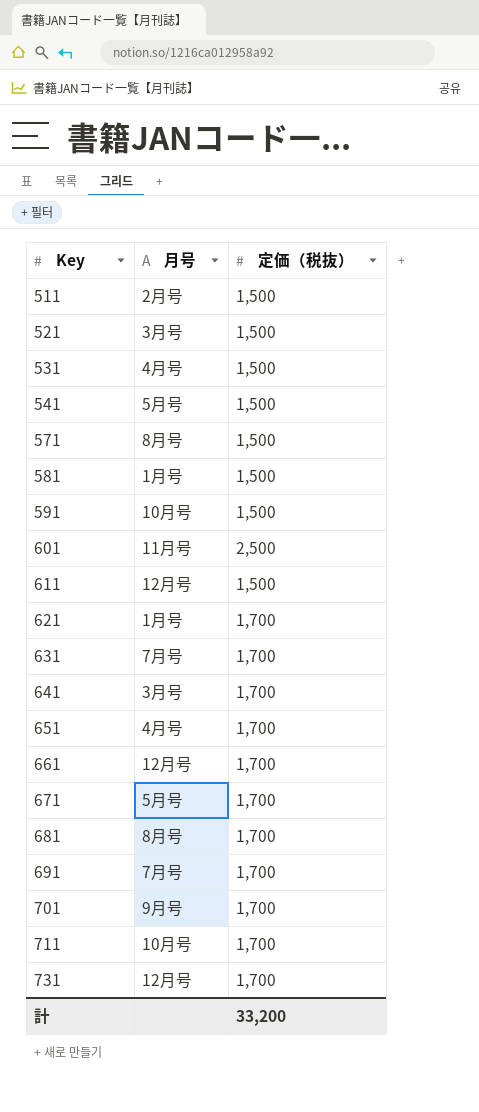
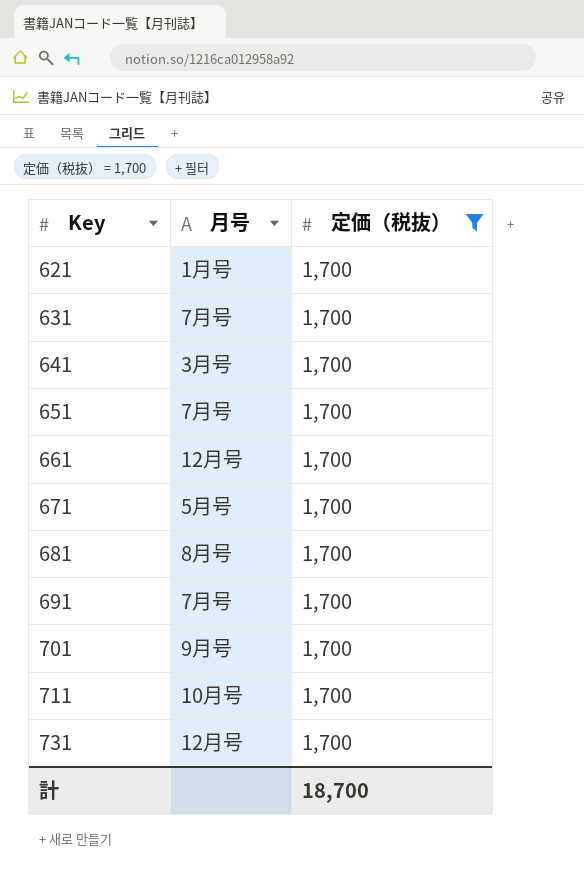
filter: none -> 定価（税抜） = 1,700
651 | 月号: 4月号 -> 7月号
計 | 定価（税抜）: 33,200 -> 18,700

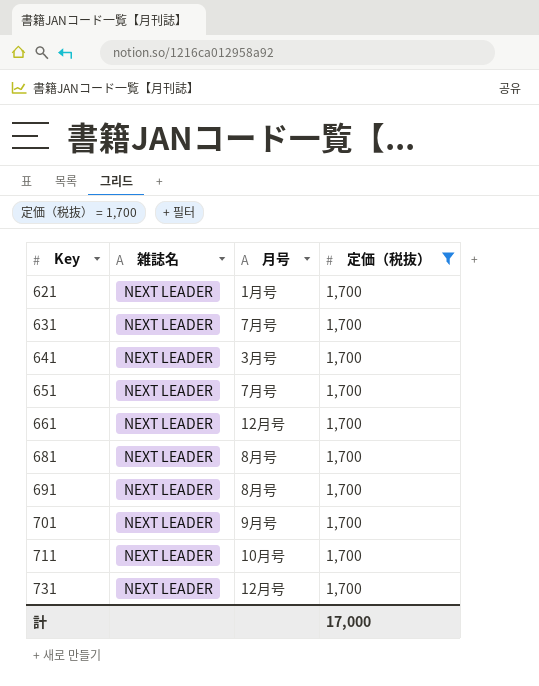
column 雑誌名 | position: none -> 2
row 671: 5月号 | 1,700 -> none
691 | 月号: 7月号 -> 8月号
計 | 定価（税抜）: 18,700 -> 17,000

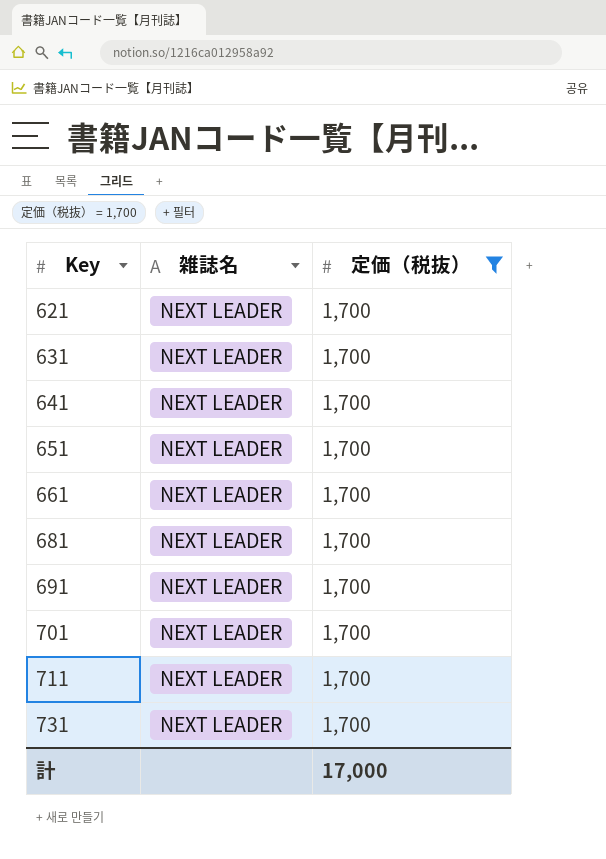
column 月号 | position: 3 -> none

